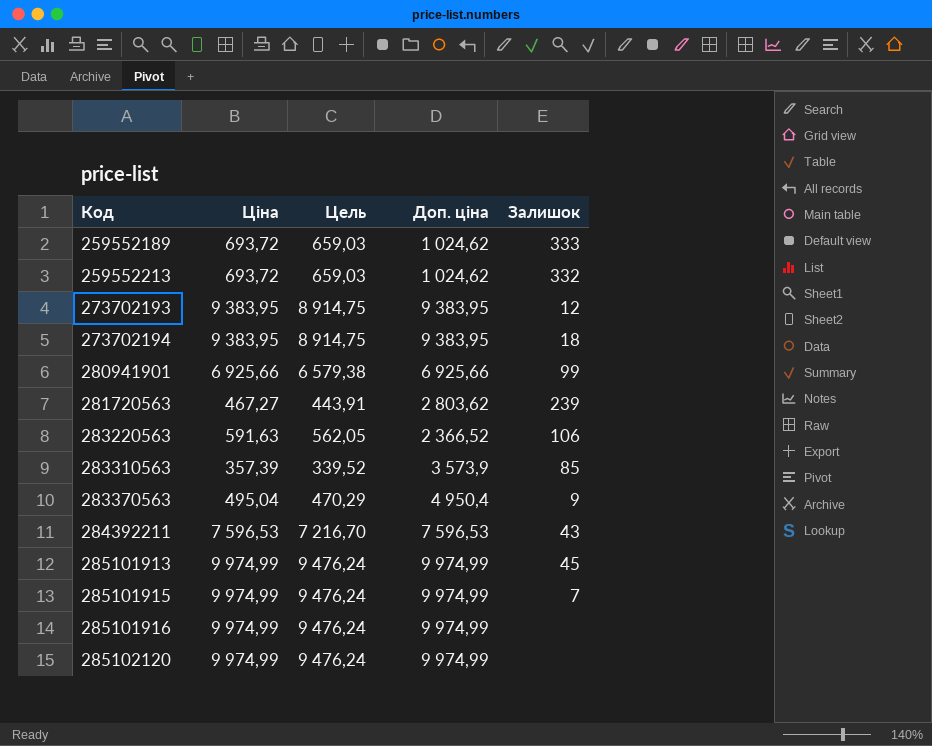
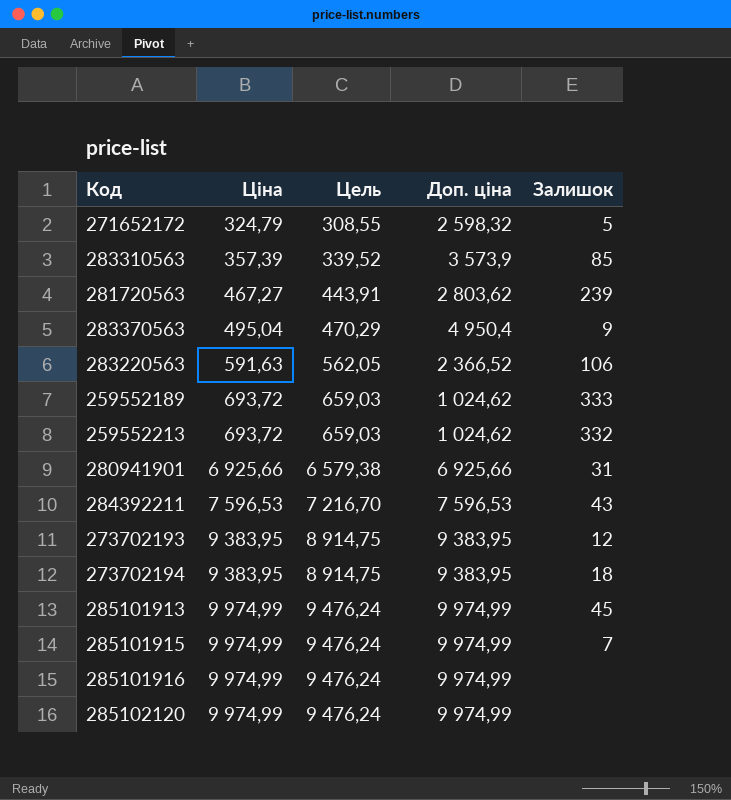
row order: Код ascending -> Ціна ascending
row 271652172: none -> 324,79 | 308,55 | 2 598,32 | 5
280941901 | Залишок: 99 -> 31

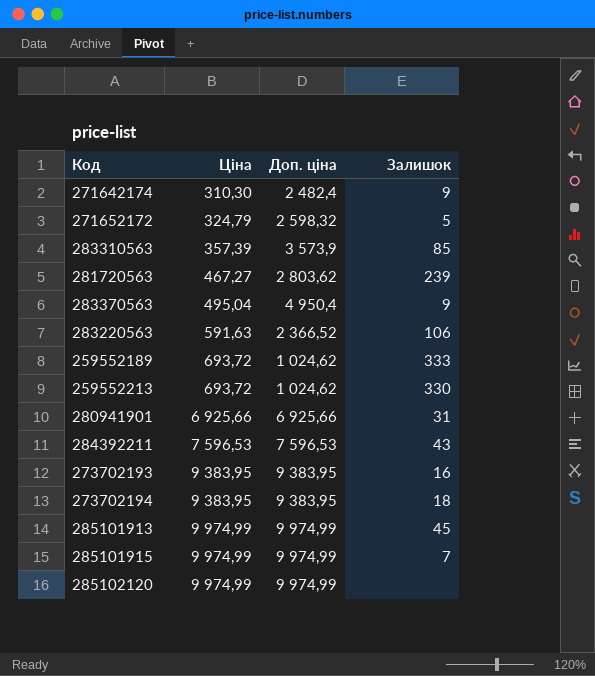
column Цель | formula: [Ціна] * 0,95 -> none
row 285101916: 9 974,99 | 9 476,24 | 9 974,99 | none -> none
row 271642174: none -> 310,30 | 2 482,4 | 9
259552213 | Залишок: 332 -> 330
273702193 | Залишок: 12 -> 16

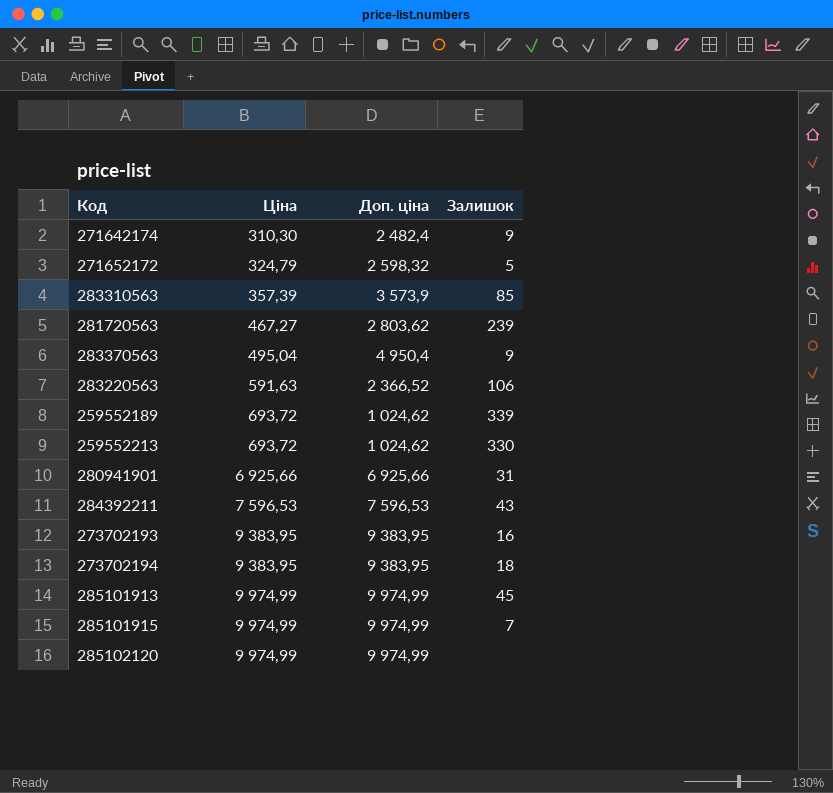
259552189 | Залишок: 333 -> 339

